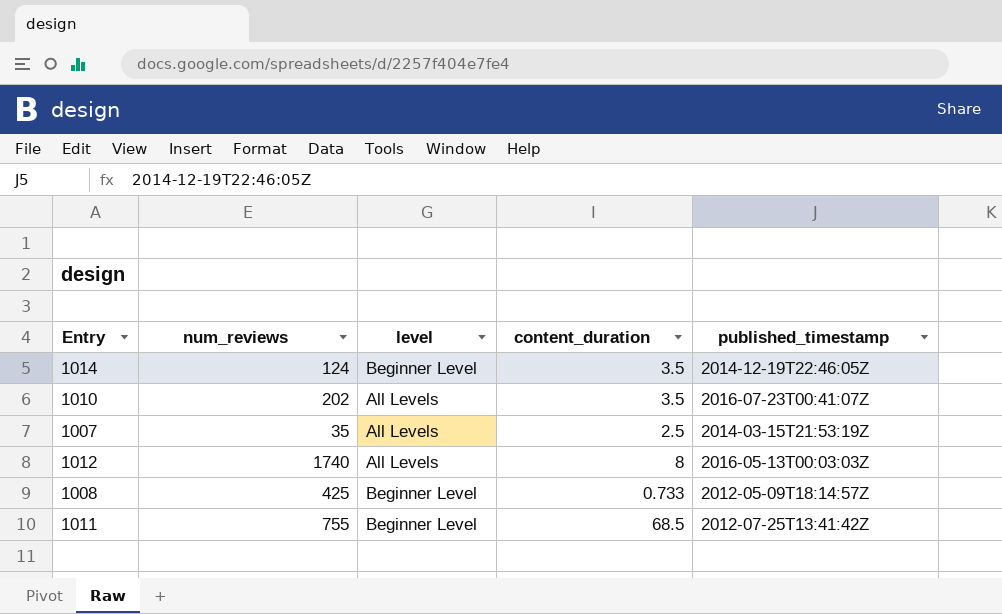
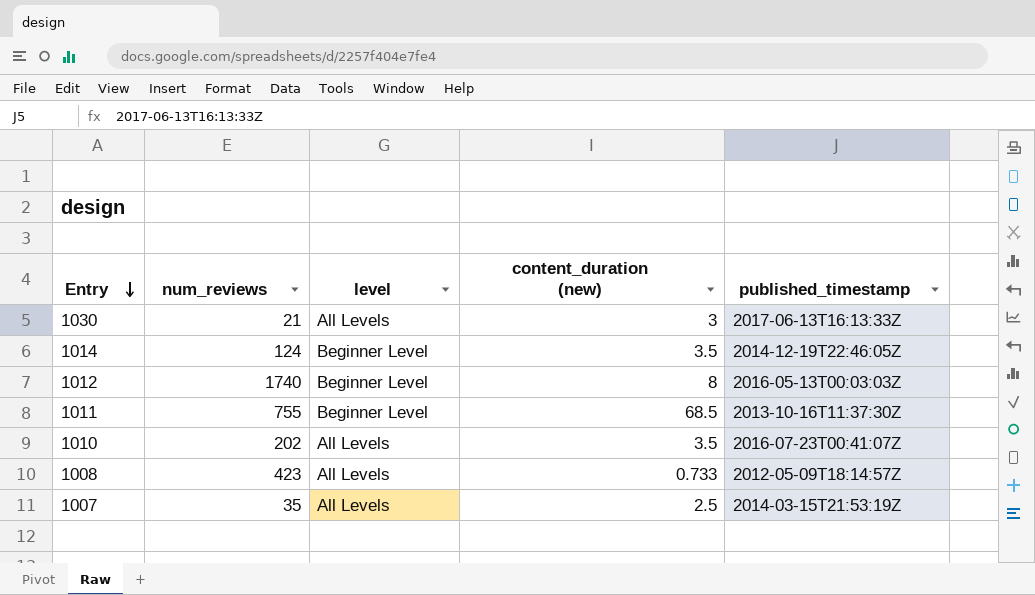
row order: none -> Entry descending
column name: content_duration -> content_duration (new)
row 1030: none -> 21 | All Levels | 3 | 2017-06-13T16:13:33Z
1012 | level: All Levels -> Beginner Level
1011 | published_timestamp: 2012-07-25T13:41:42Z -> 2013-10-16T11:37:30Z
1008 | num_reviews: 425 -> 423
1008 | level: Beginner Level -> All Levels

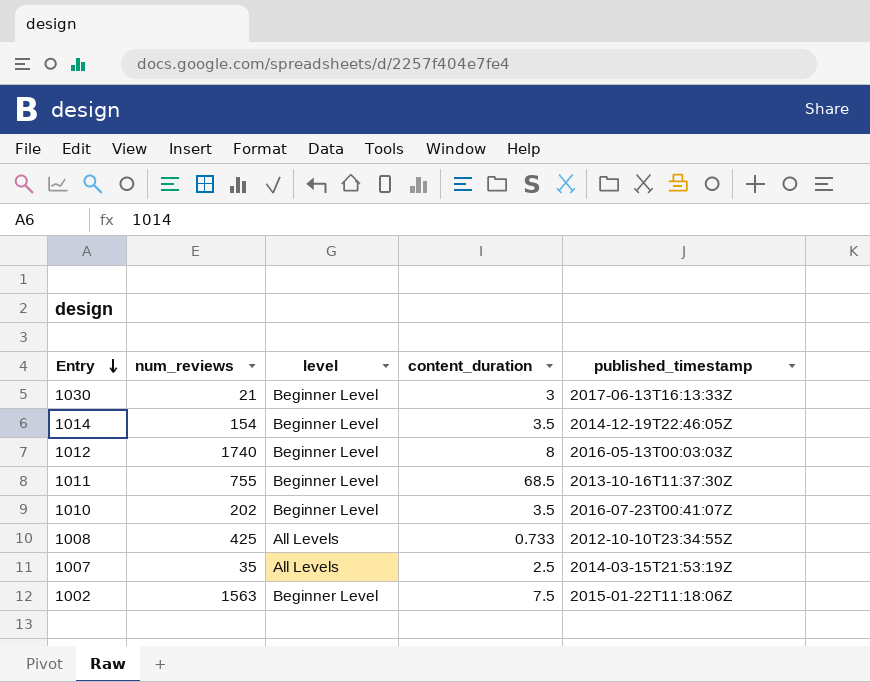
column name: content_duration (new) -> content_duration
1030 | level: All Levels -> Beginner Level
1014 | num_reviews: 124 -> 154
1010 | level: All Levels -> Beginner Level
1008 | num_reviews: 423 -> 425
1008 | published_timestamp: 2012-05-09T18:14:57Z -> 2012-10-10T23:34:55Z
row 1002: none -> 1563 | Beginner Level | 7.5 | 2015-01-22T11:18:06Z

